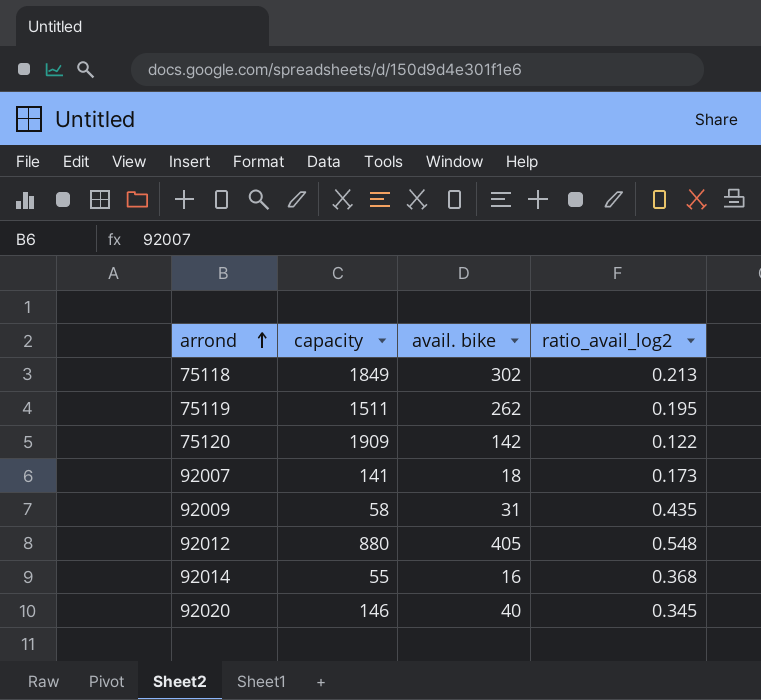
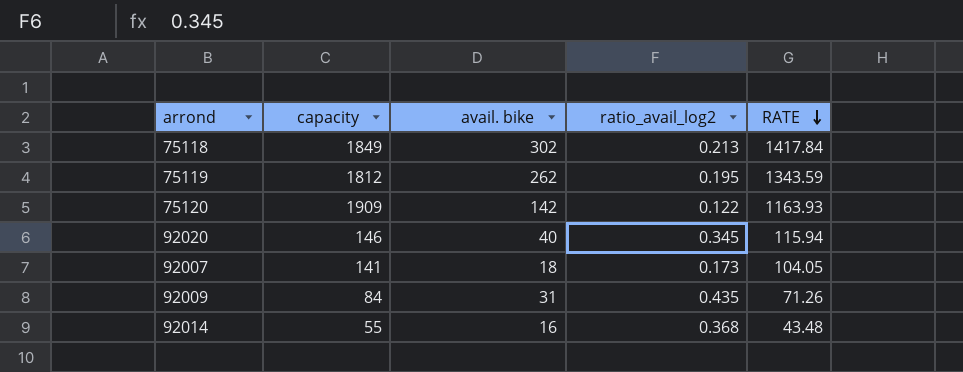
row order: arrond ascending -> RATE descending
column RATE | formula: none -> [avail. bike] / [ratio_avail_log2]
row 92012: 880 | 405 | 0.548 -> none
75119 | capacity: 1511 -> 1812
92009 | capacity: 58 -> 84

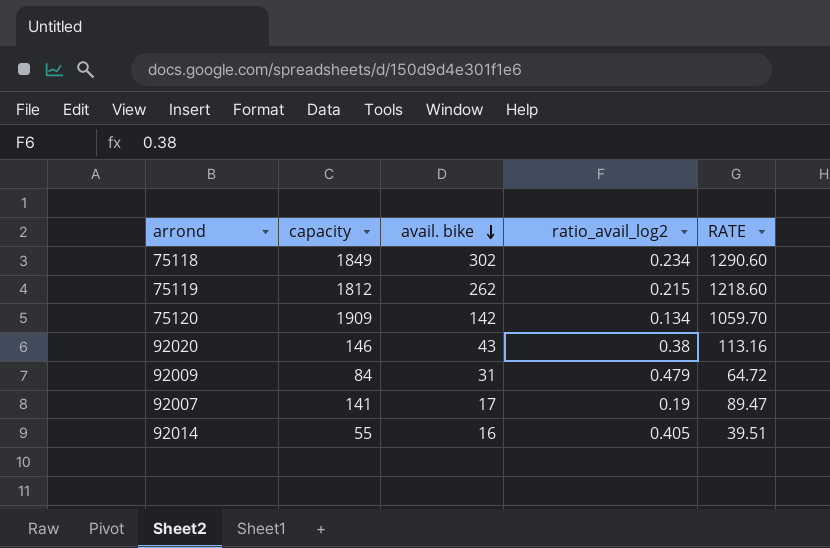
row order: RATE descending -> avail. bike descending
75118 | ratio_avail_log2: 0.213 -> 0.234
75118 | RATE: 1417.84 -> 1290.60
75119 | ratio_avail_log2: 0.195 -> 0.215
75119 | RATE: 1343.59 -> 1218.60
75120 | ratio_avail_log2: 0.122 -> 0.134
75120 | RATE: 1163.93 -> 1059.70
92020 | avail. bike: 40 -> 43
92020 | ratio_avail_log2: 0.345 -> 0.38
92020 | RATE: 115.94 -> 113.16
92009 | ratio_avail_log2: 0.435 -> 0.479
92009 | RATE: 71.26 -> 64.72
92007 | avail. bike: 18 -> 17
92007 | ratio_avail_log2: 0.173 -> 0.19
92007 | RATE: 104.05 -> 89.47
92014 | ratio_avail_log2: 0.368 -> 0.405
92014 | RATE: 43.48 -> 39.51

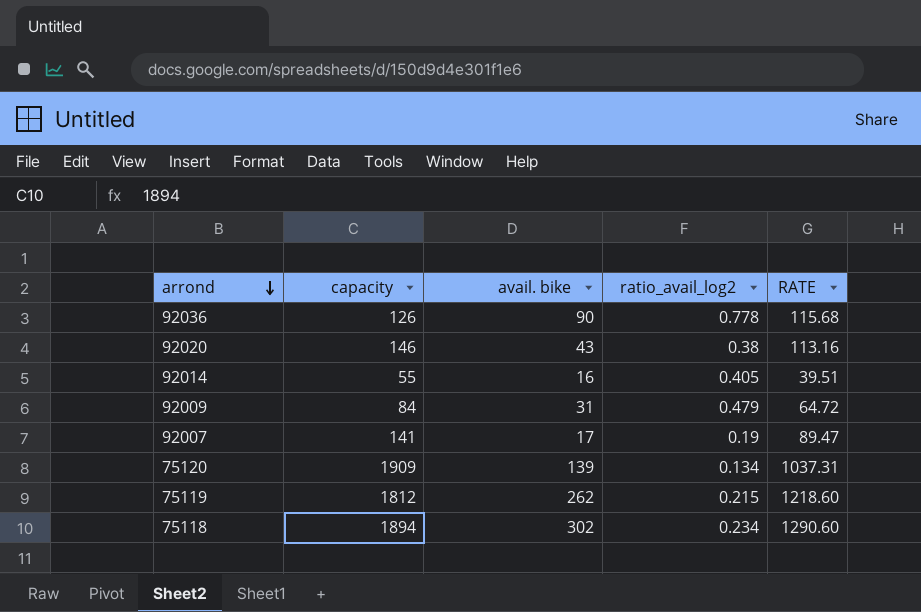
row order: avail. bike descending -> arrond descending
row 92036: none -> 126 | 90 | 0.778 | 115.68
75120 | avail. bike: 142 -> 139
75120 | RATE: 1059.70 -> 1037.31
75118 | capacity: 1849 -> 1894

